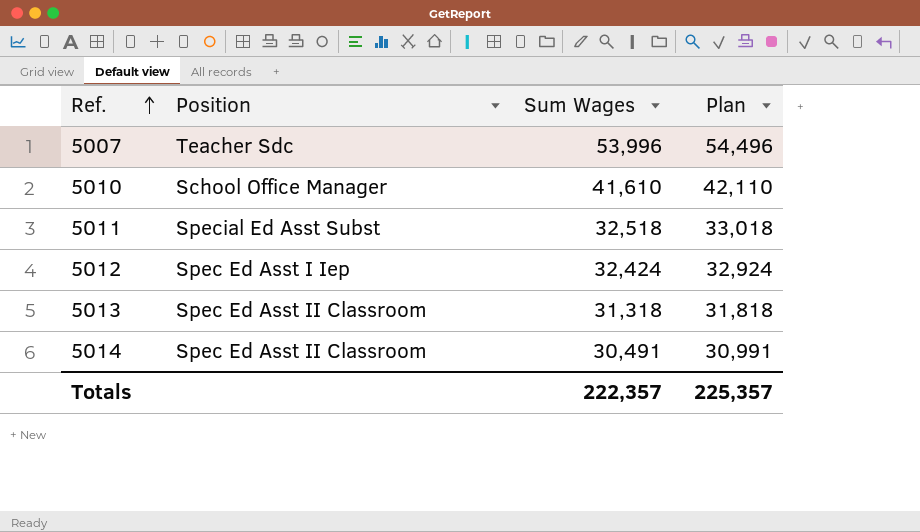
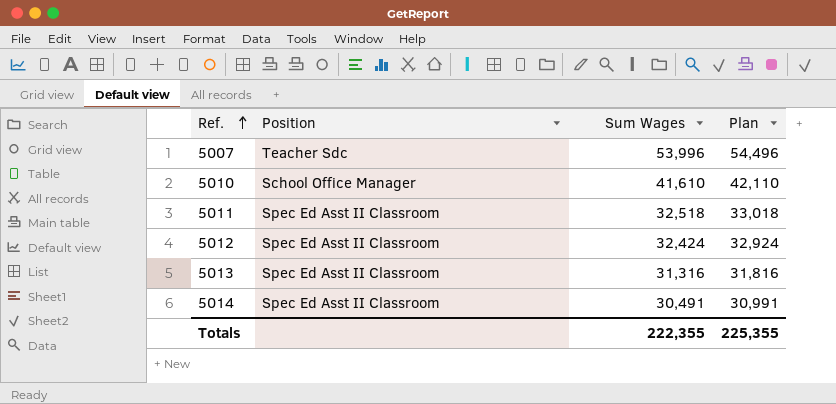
5011 | Position: Special Ed Asst Subst -> Spec Ed Asst II Classroom
5012 | Position: Spec Ed Asst I Iep -> Spec Ed Asst II Classroom
5013 | Sum Wages: 31,318 -> 31,316
5013 | Plan: 31,818 -> 31,816
Totals | Sum Wages: 222,357 -> 222,355
Totals | Plan: 225,357 -> 225,355

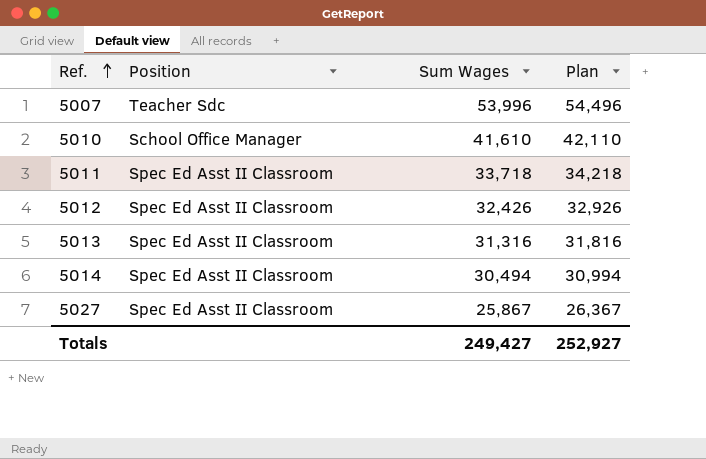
5011 | Sum Wages: 32,518 -> 33,718
5011 | Plan: 33,018 -> 34,218
5012 | Sum Wages: 32,424 -> 32,426
5012 | Plan: 32,924 -> 32,926
5014 | Sum Wages: 30,491 -> 30,494
5014 | Plan: 30,991 -> 30,994
row 5027: none -> Spec Ed Asst II Classroom | 25,867 | 26,367
Totals | Sum Wages: 222,355 -> 249,427
Totals | Plan: 225,355 -> 252,927

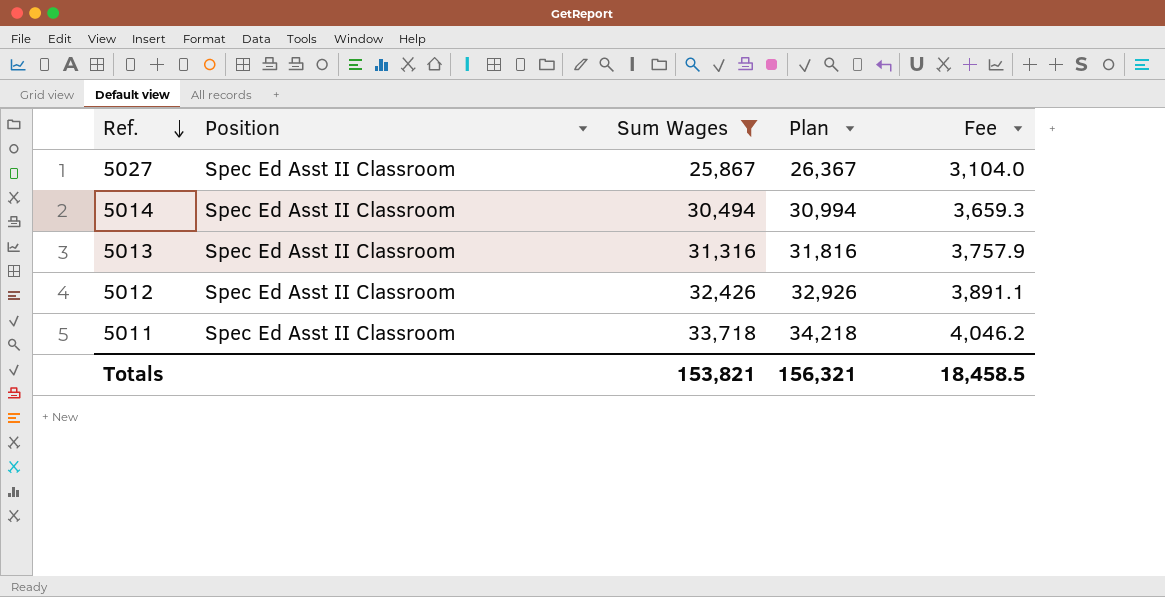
filter: none -> Sum Wages <= 33,718
row order: Ref. ascending -> Ref. descending
column Fee | formula: none -> [Sum Wages] * 0.12
Totals | Sum Wages: 249,427 -> 153,821
Totals | Plan: 252,927 -> 156,321

